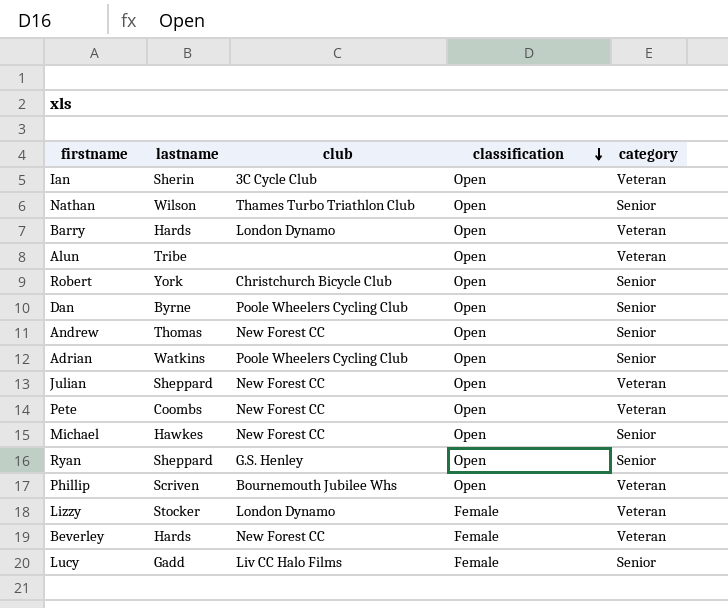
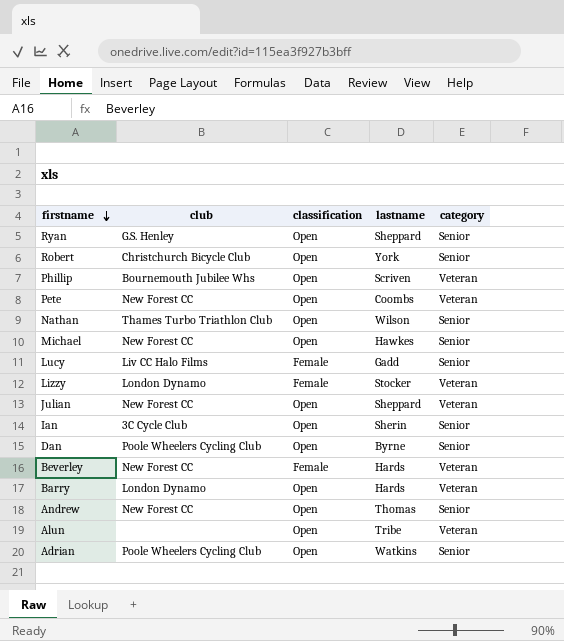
row order: classification descending -> firstname descending
column lastname | position: 2 -> 4
Ian | category: Veteran -> Senior

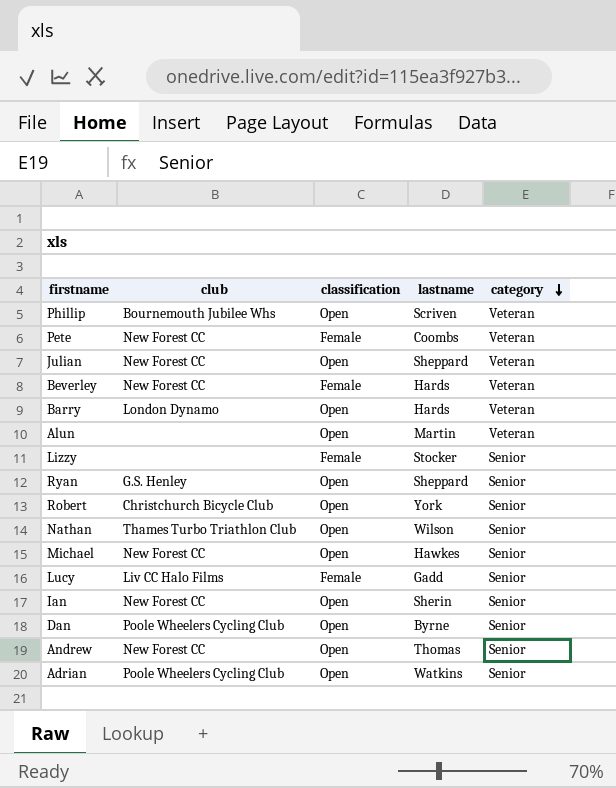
row order: firstname descending -> category descending
Pete | classification: Open -> Female
Alun | lastname: Tribe -> Martin
Lizzy | club: London Dynamo -> none
Lizzy | category: Veteran -> Senior
Ian | club: 3C Cycle Club -> New Forest CC

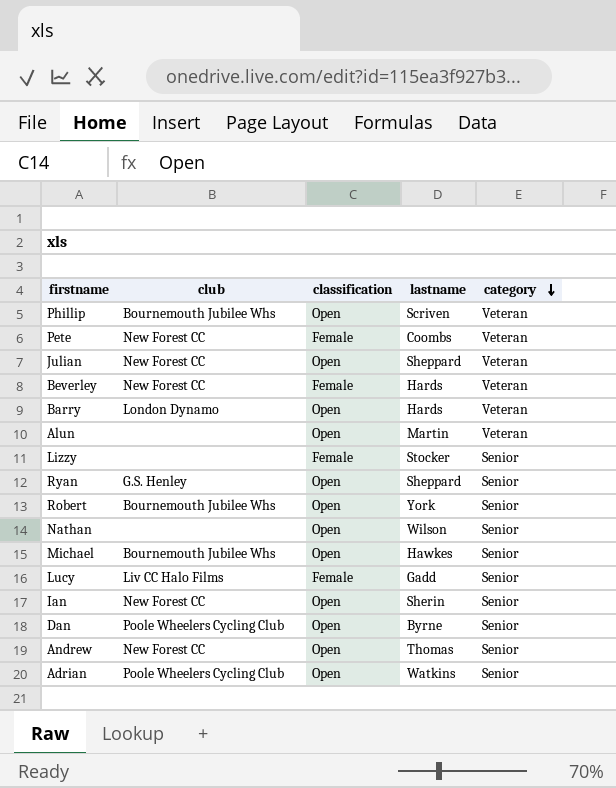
Robert | club: Christchurch Bicycle Club -> Bournemouth Jubilee Whs
Nathan | club: Thames Turbo Triathlon Club -> none
Michael | club: New Forest CC -> Bournemouth Jubilee Whs

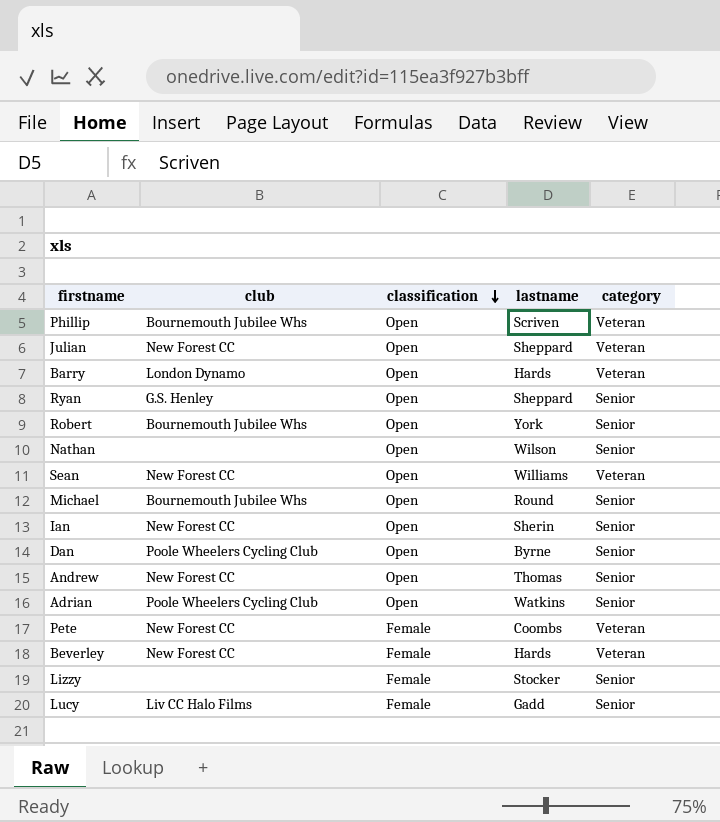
row order: category descending -> classification descending
row Alun: none | Open | Martin | Veteran -> none
row Sean: none -> New Forest CC | Open | Williams | Veteran
Michael | lastname: Hawkes -> Round

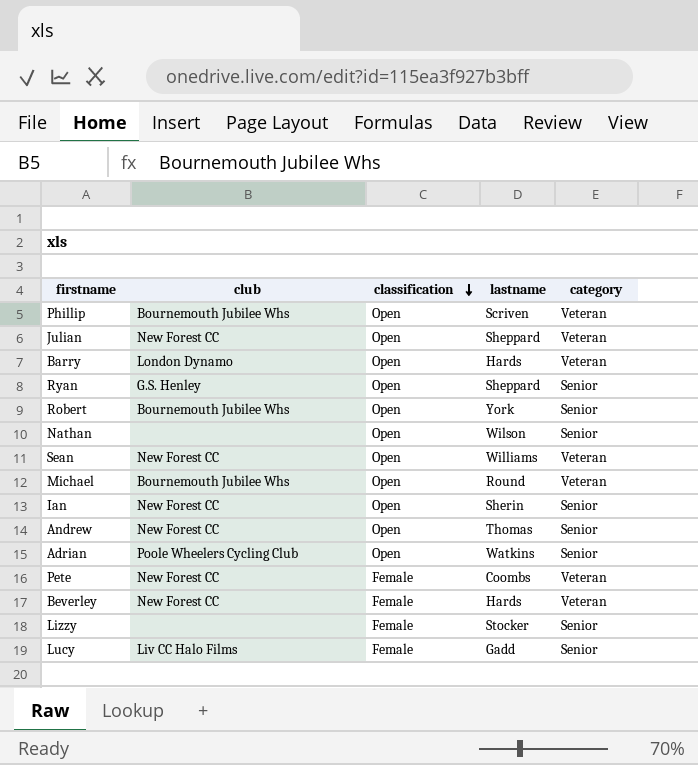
row Dan: Poole Wheelers Cycling Club | Open | Byrne | Senior -> none
Michael | category: Senior -> Veteran

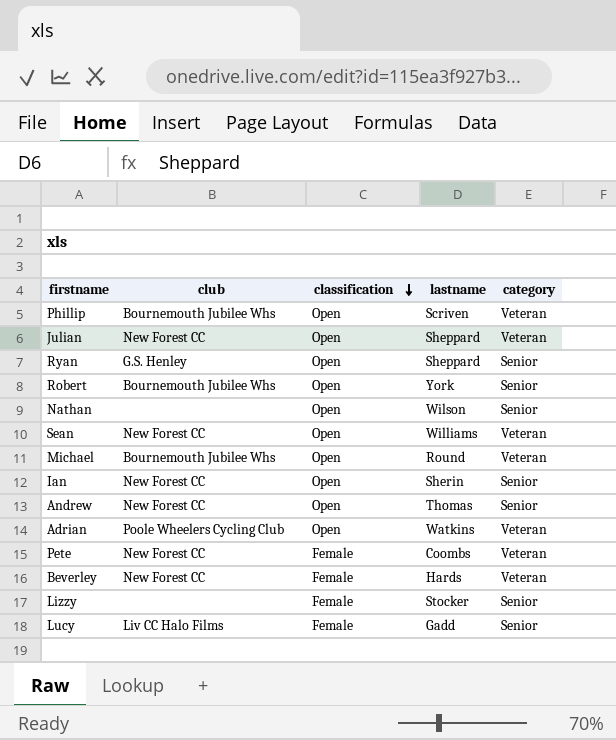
row Barry: London Dynamo | Open | Hards | Veteran -> none
Adrian | category: Senior -> Veteran

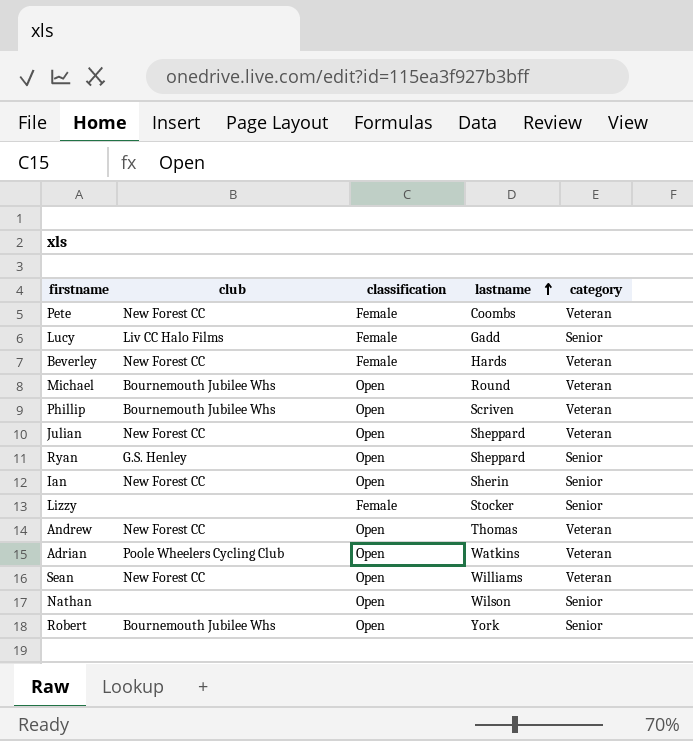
row order: classification descending -> lastname ascending
Andrew | category: Senior -> Veteran

